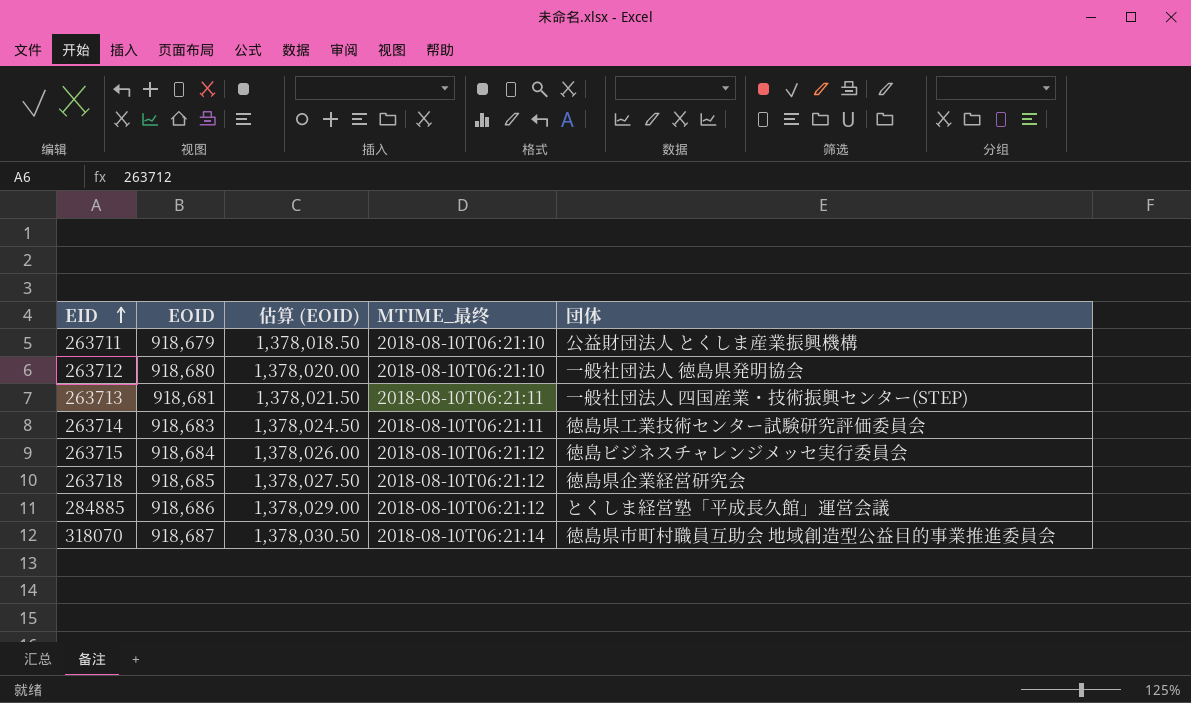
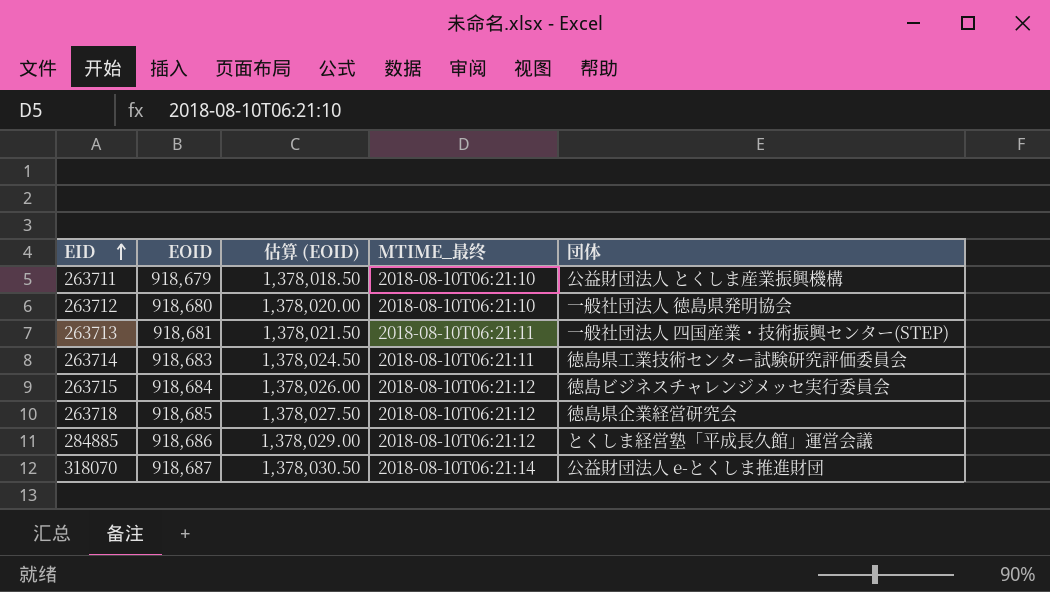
318070 | 団体: 徳島県市町村職員互助会 地域創造型公益目的事業推進委員会 -> 公益財団法人 e-とくしま推進財団

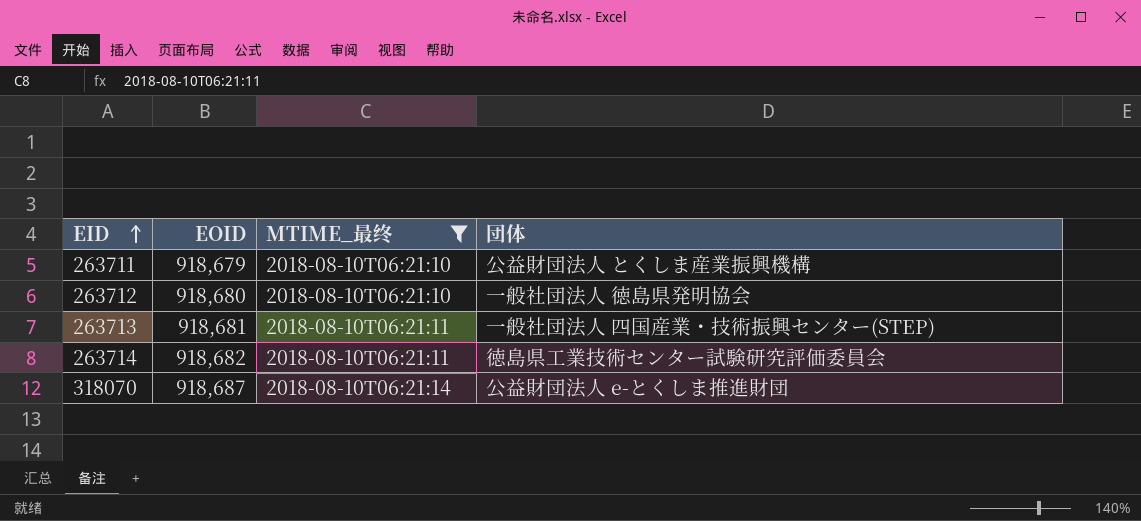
filter: none -> MTIME_最终 != 2018-08-10T06:21:12
column 估算 (EOID) | formula: [EOID] * 1.5 -> none
263714 | EOID: 918,683 -> 918,682

